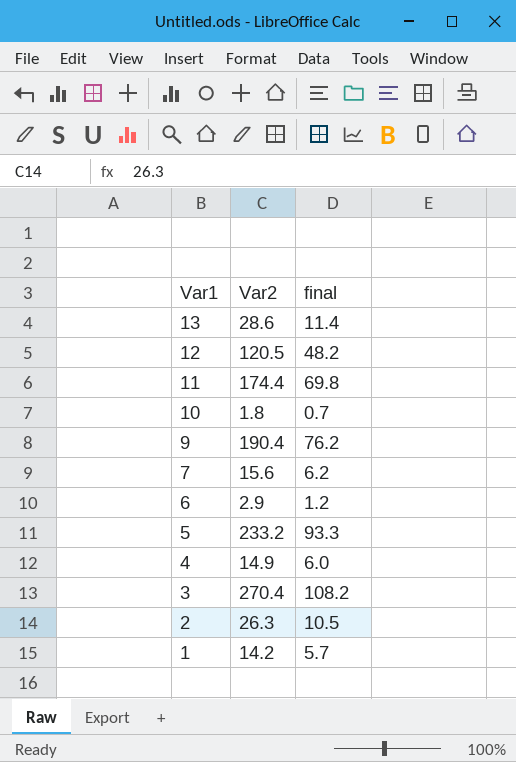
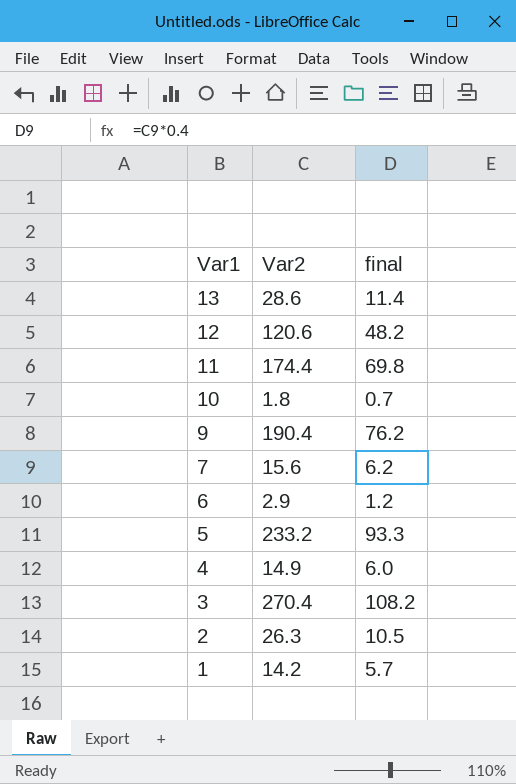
12 | Var2: 120.5 -> 120.6

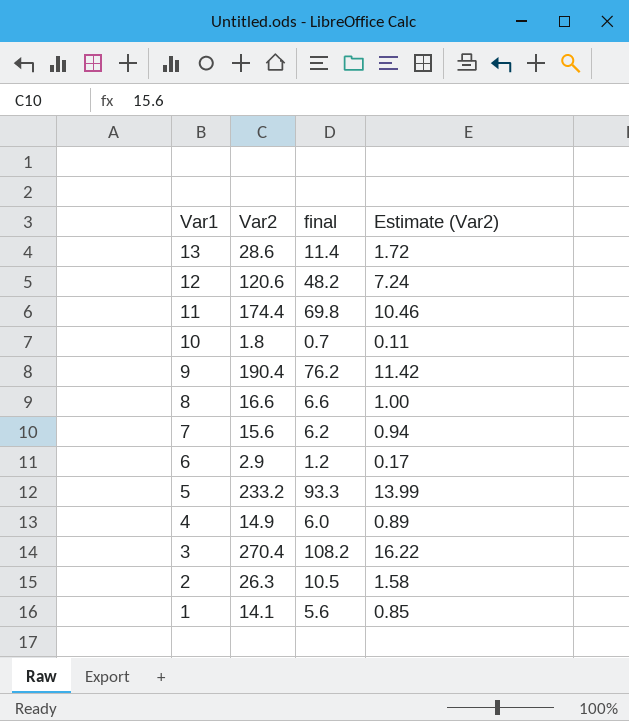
column Estimate (Var2) | formula: none -> [Var2] * 0.06
row 8: none -> 16.6 | 6.6 | 1.00
1 | Var2: 14.2 -> 14.1
1 | final: 5.7 -> 5.6

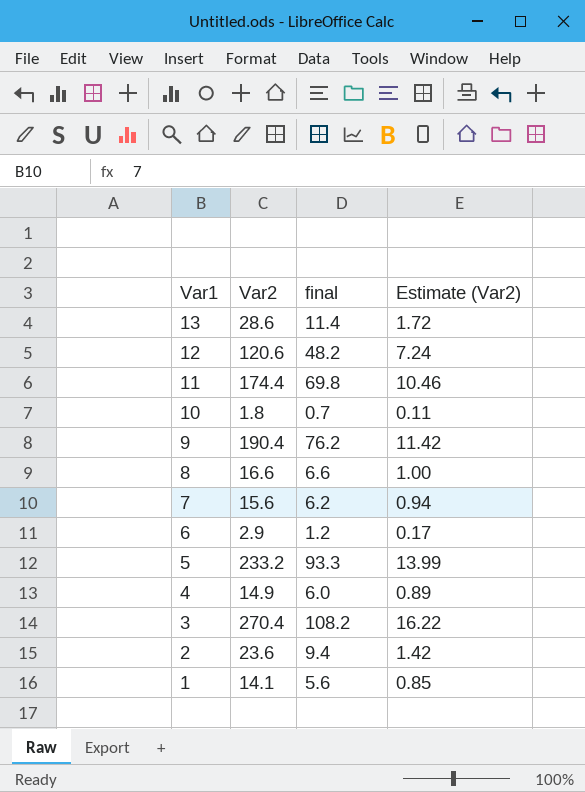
2 | Var2: 26.3 -> 23.6
2 | final: 10.5 -> 9.4
2 | Estimate (Var2): 1.58 -> 1.42

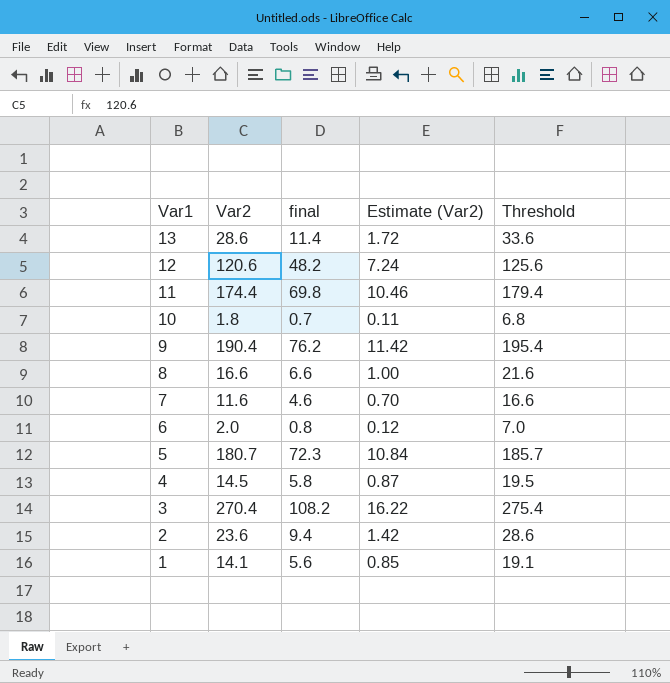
column Threshold | formula: none -> [Var2] + 5
7 | Var2: 15.6 -> 11.6
7 | final: 6.2 -> 4.6
7 | Estimate (Var2): 0.94 -> 0.70
6 | Var2: 2.9 -> 2.0
6 | final: 1.2 -> 0.8
6 | Estimate (Var2): 0.17 -> 0.12
5 | Var2: 233.2 -> 180.7
5 | final: 93.3 -> 72.3
5 | Estimate (Var2): 13.99 -> 10.84
4 | Var2: 14.9 -> 14.5
4 | final: 6.0 -> 5.8
4 | Estimate (Var2): 0.89 -> 0.87

